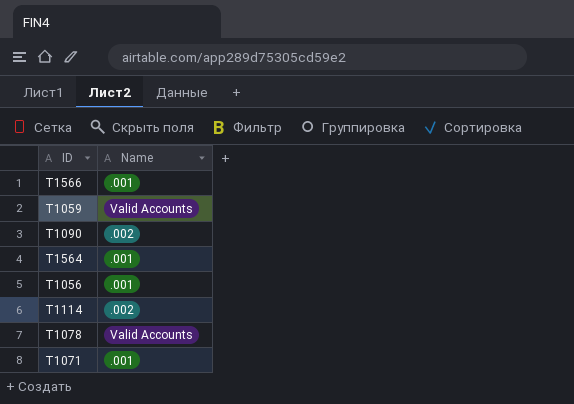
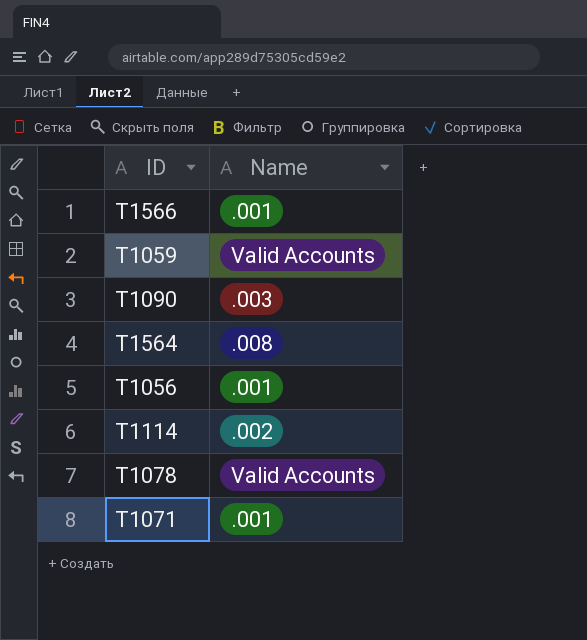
T1090 | Name: .002 -> .003
T1564 | Name: .001 -> .008

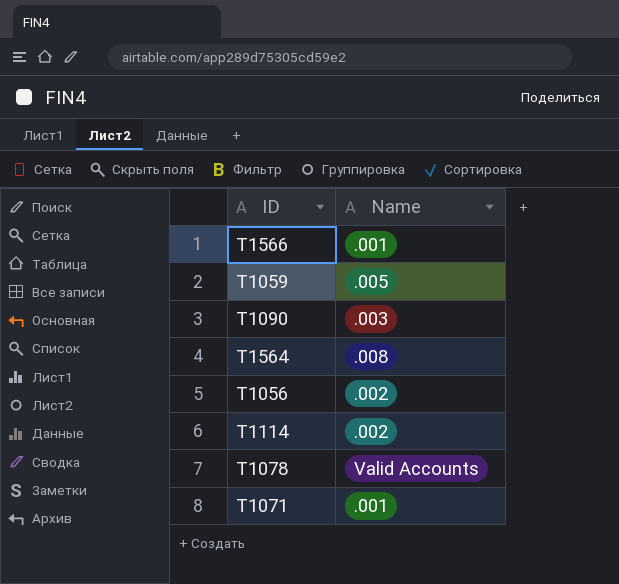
T1059 | Name: Valid Accounts -> .005
T1056 | Name: .001 -> .002

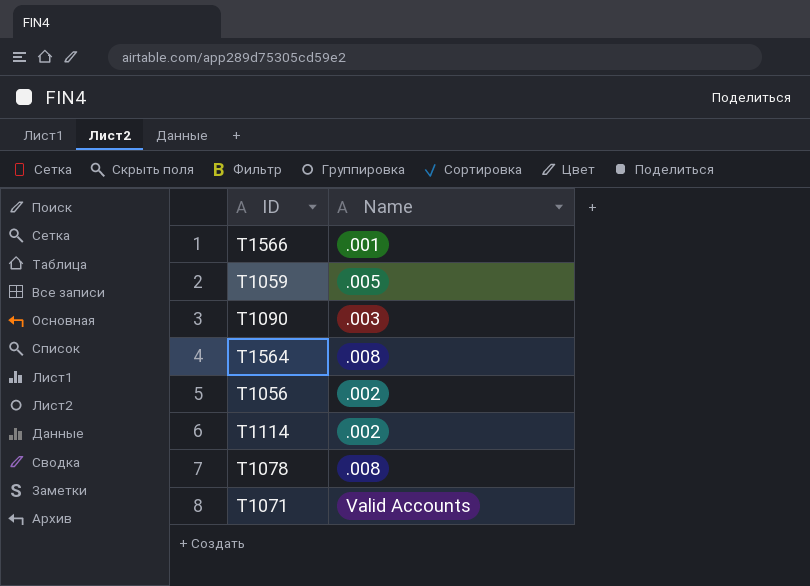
T1078 | Name: Valid Accounts -> .008
T1071 | Name: .001 -> Valid Accounts

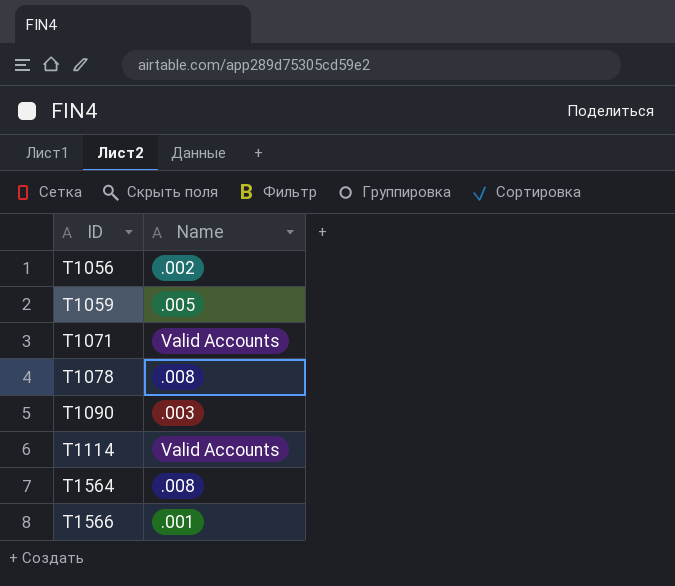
row order: none -> ID ascending
T1114 | Name: .002 -> Valid Accounts

